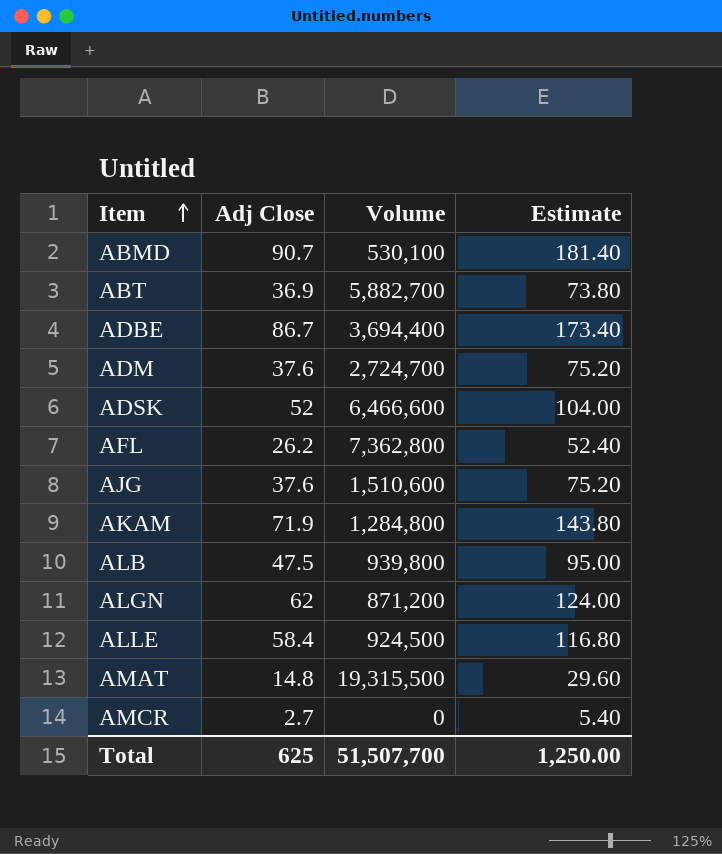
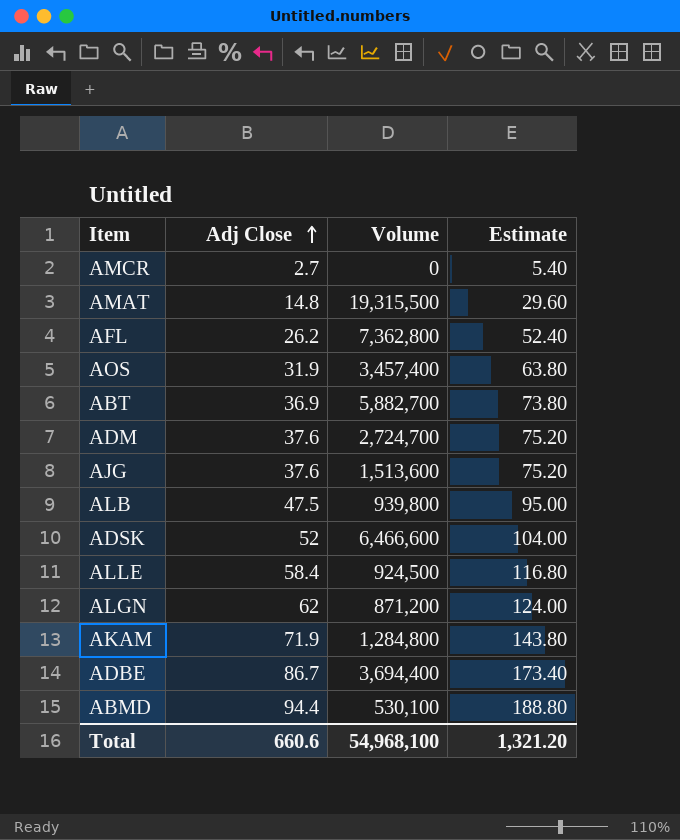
row order: Item ascending -> Adj Close ascending
row AOS: none -> 31.9 | 3,457,400 | 63.80
AJG | Volume: 1,510,600 -> 1,513,600
ABMD | Adj Close: 90.7 -> 94.4
ABMD | Estimate: 181.40 -> 188.80
Total | Adj Close: 625 -> 660.6
Total | Volume: 51,507,700 -> 54,968,100
Total | Estimate: 1,250.00 -> 1,321.20

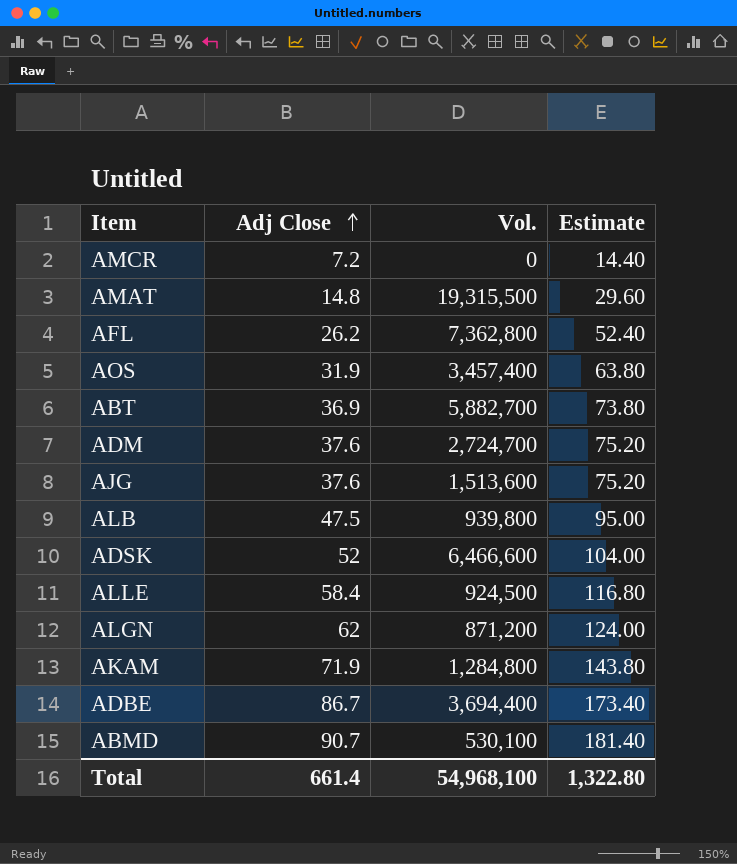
column name: Volume -> Vol.
AMCR | Adj Close: 2.7 -> 7.2
AMCR | Estimate: 5.40 -> 14.40
ABMD | Adj Close: 94.4 -> 90.7
ABMD | Estimate: 188.80 -> 181.40
Total | Adj Close: 660.6 -> 661.4
Total | Estimate: 1,321.20 -> 1,322.80

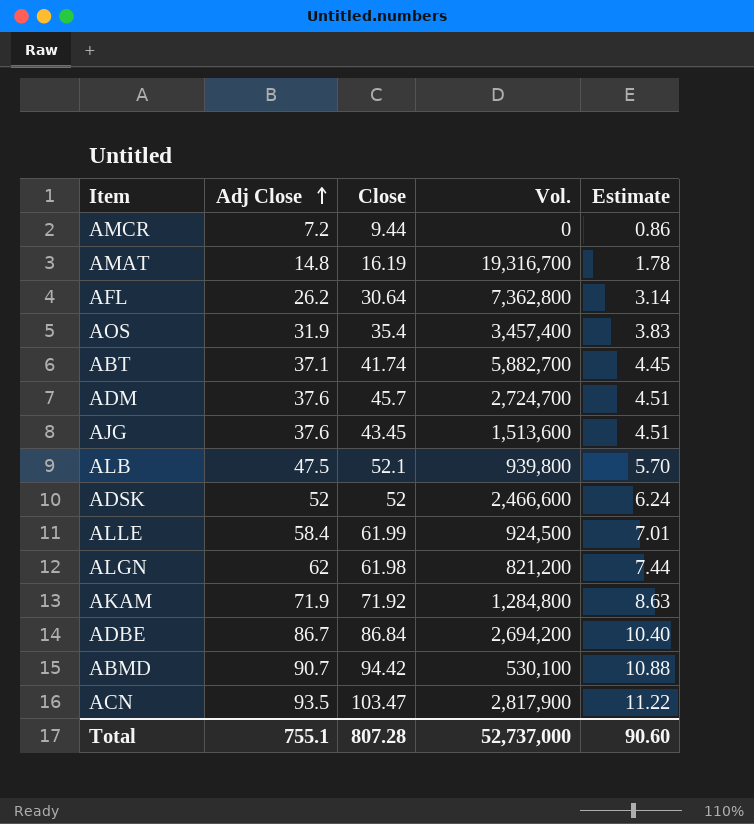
column Close | position: none -> 3
column Estimate | formula: [Adj Close] * 2 -> [Adj Close] * 0.12
AMAT | Vol.: 19,315,500 -> 19,316,700
ABT | Adj Close: 36.9 -> 37.1
ADSK | Vol.: 6,466,600 -> 2,466,600
ALGN | Vol.: 871,200 -> 821,200
ADBE | Vol.: 3,694,400 -> 2,694,200
row ACN: none -> 93.5 | 103.47 | 2,817,900 | 11.22
Total | Adj Close: 661.4 -> 755.1
Total | Vol.: 54,968,100 -> 52,737,000
Total | Estimate: 1,322.80 -> 90.60

